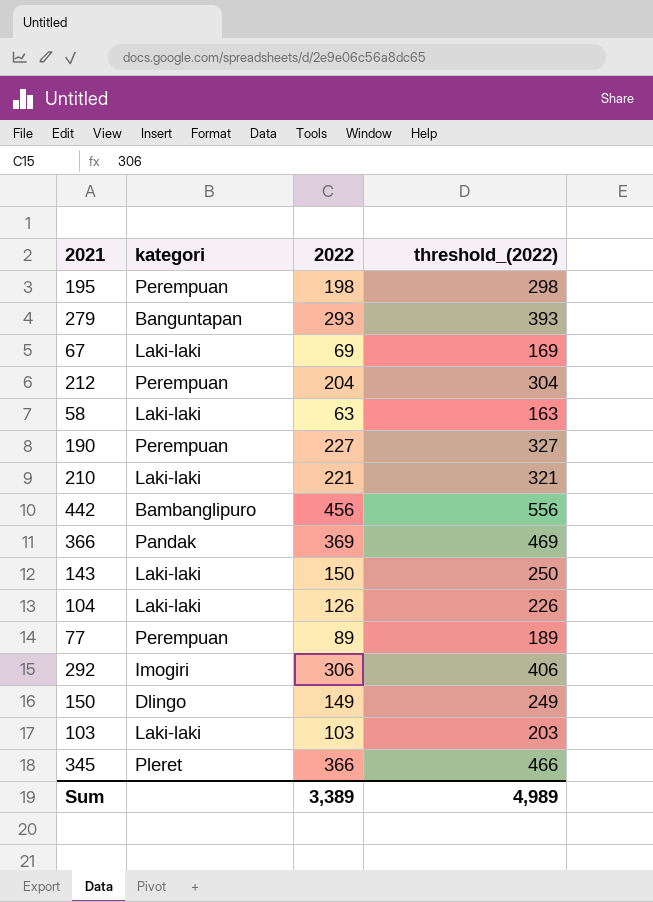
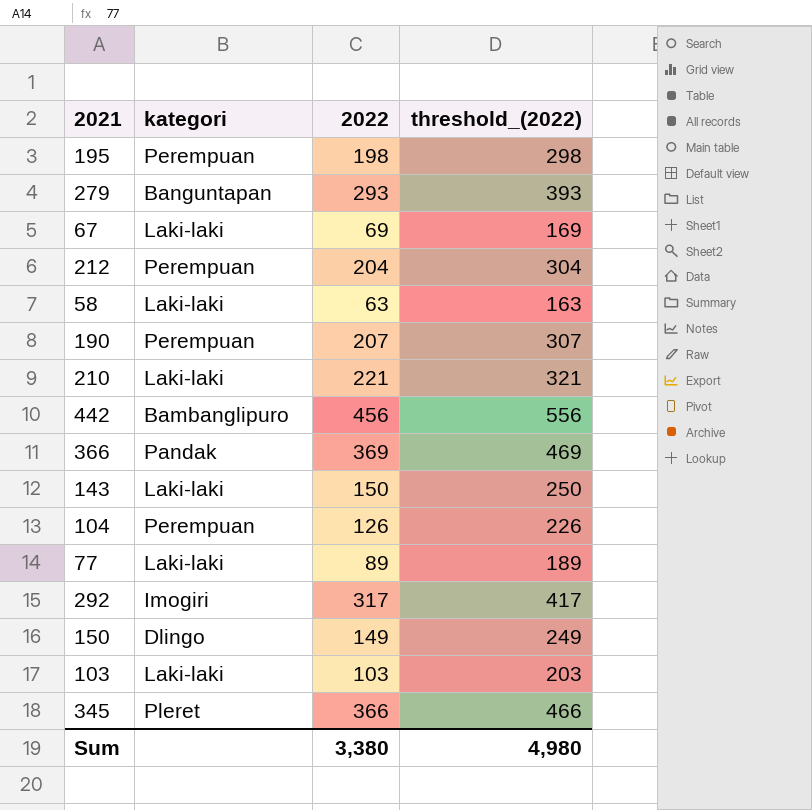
190 | 2022: 227 -> 207
190 | threshold_(2022): 327 -> 307
104 | kategori: Laki-laki -> Perempuan
77 | kategori: Perempuan -> Laki-laki
292 | 2022: 306 -> 317
292 | threshold_(2022): 406 -> 417
Sum | 2022: 3,389 -> 3,380
Sum | threshold_(2022): 4,989 -> 4,980

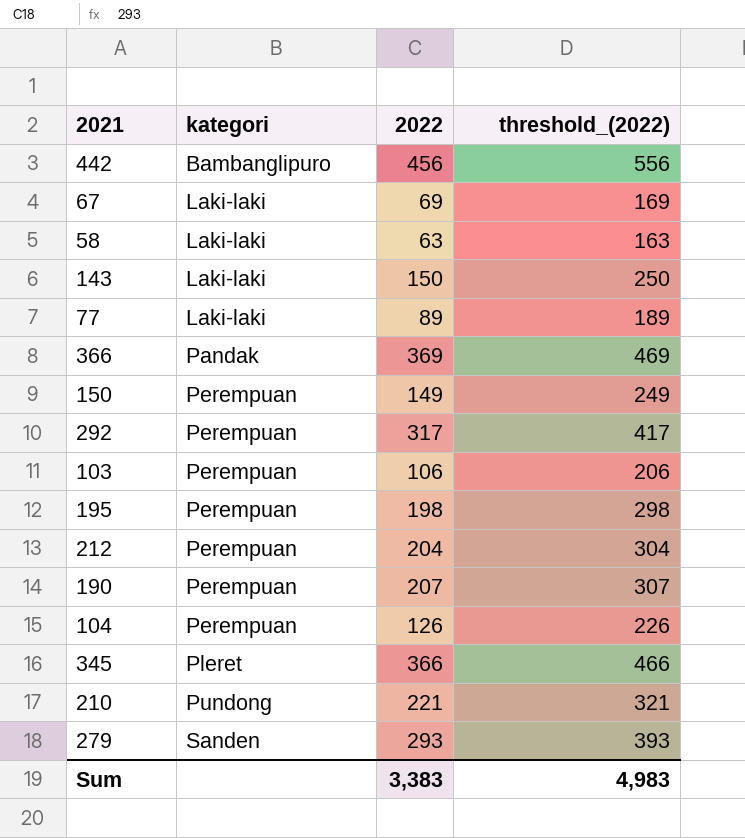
row order: none -> kategori ascending
150 | kategori: Dlingo -> Perempuan
292 | kategori: Imogiri -> Perempuan
103 | kategori: Laki-laki -> Perempuan
103 | 2022: 103 -> 106
103 | threshold_(2022): 203 -> 206
210 | kategori: Laki-laki -> Pundong
279 | kategori: Banguntapan -> Sanden
Sum | 2022: 3,380 -> 3,383
Sum | threshold_(2022): 4,980 -> 4,983

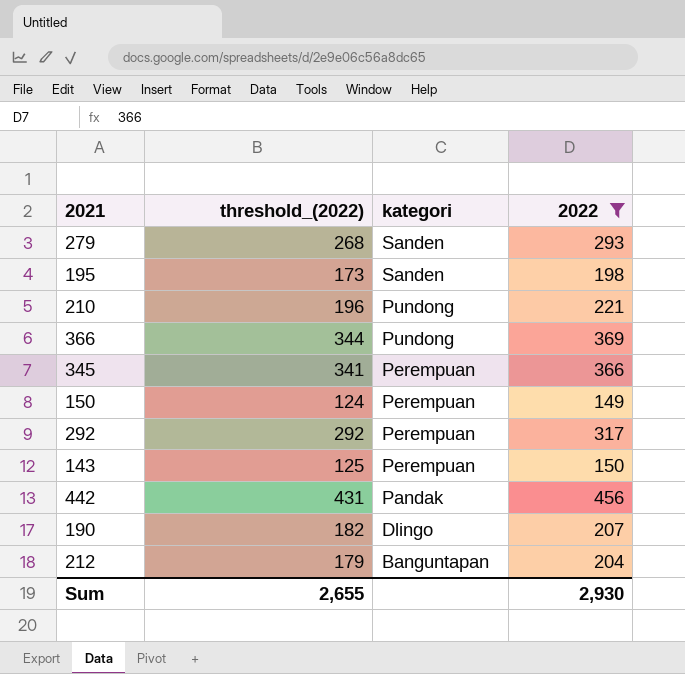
filter: none -> 2022 >= 149
row order: kategori ascending -> kategori descending
column threshold_(2022) | formula: [2022] + 100 -> [2022] - 25
column threshold_(2022) | position: 4 -> 2
195 | kategori: Perempuan -> Sanden
366 | kategori: Pandak -> Pundong
345 | kategori: Pleret -> Perempuan
143 | kategori: Laki-laki -> Perempuan
442 | kategori: Bambanglipuro -> Pandak
190 | kategori: Perempuan -> Dlingo
212 | kategori: Perempuan -> Banguntapan
Sum | threshold_(2022): 4,983 -> 2,655
Sum | 2022: 3,383 -> 2,930

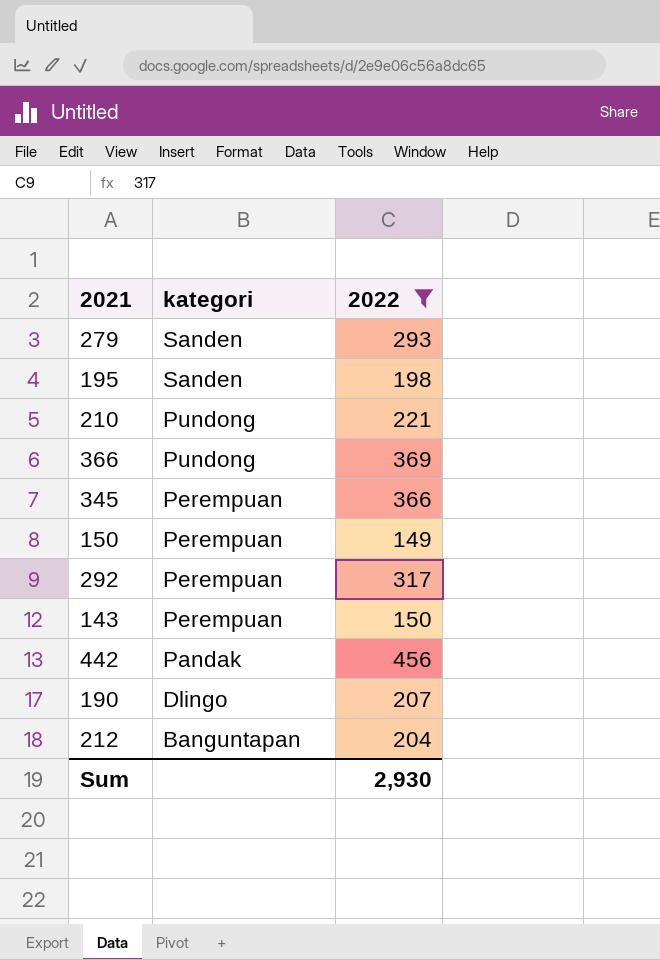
column threshold_(2022) | formula: [2022] - 25 -> none

